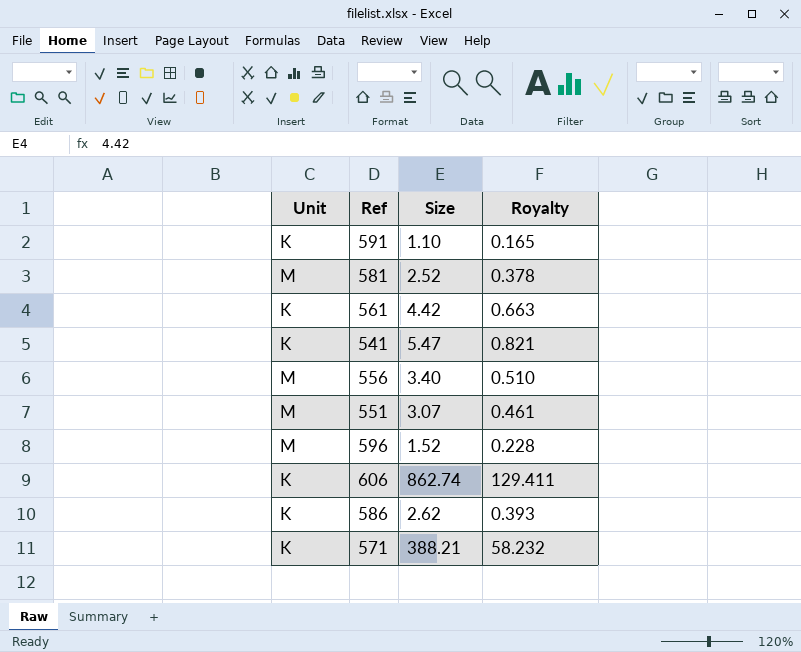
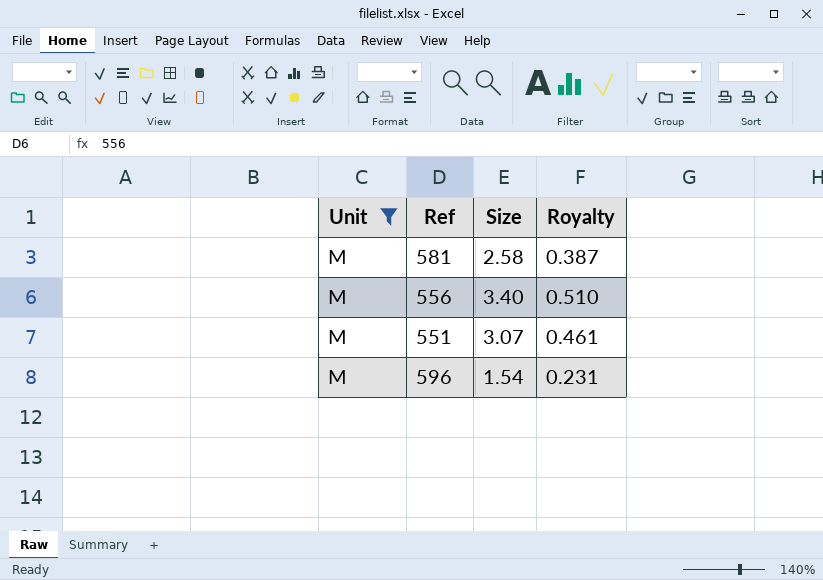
filter: none -> Unit = M
581 | Size: 2.52 -> 2.58
581 | Royalty: 0.378 -> 0.387
596 | Size: 1.52 -> 1.54
596 | Royalty: 0.228 -> 0.231

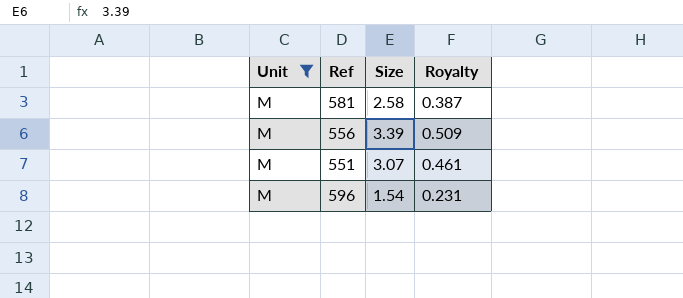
556 | Size: 3.40 -> 3.39
556 | Royalty: 0.510 -> 0.509

